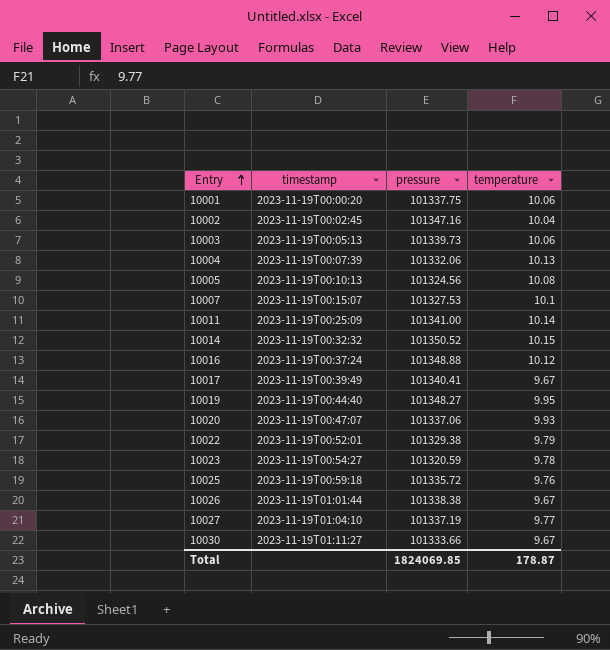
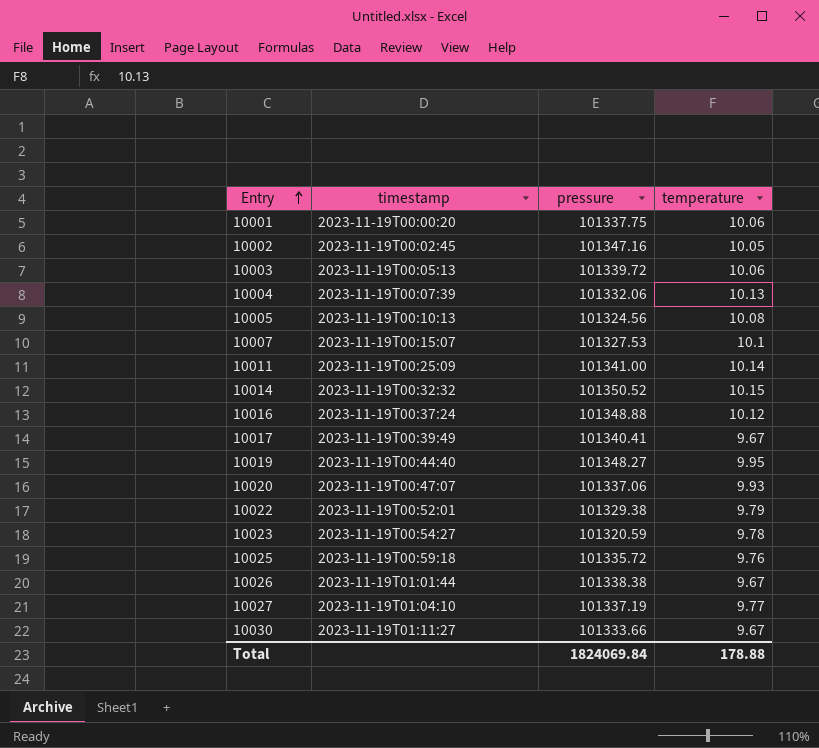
10002 | temperature: 10.04 -> 10.05
10003 | pressure: 101339.73 -> 101339.72
Total | pressure: 1824069.85 -> 1824069.84
Total | temperature: 178.87 -> 178.88

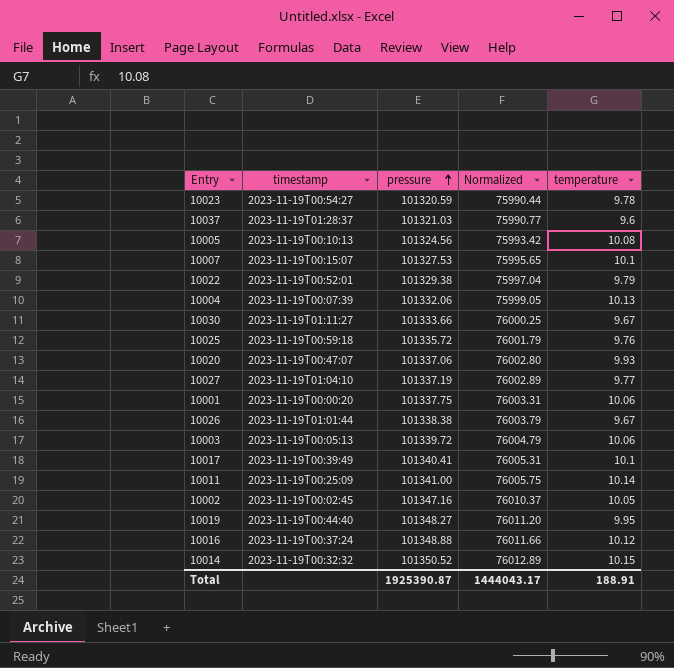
row order: Entry ascending -> pressure ascending
column Normalized | formula: none -> [pressure] * 0.75
row 10037: none -> 2023-11-19T01:28:37 | 101321.03 | 75990.77 | 9.6
10017 | temperature: 9.67 -> 10.1
Total | pressure: 1824069.84 -> 1925390.87
Total | temperature: 178.88 -> 188.91

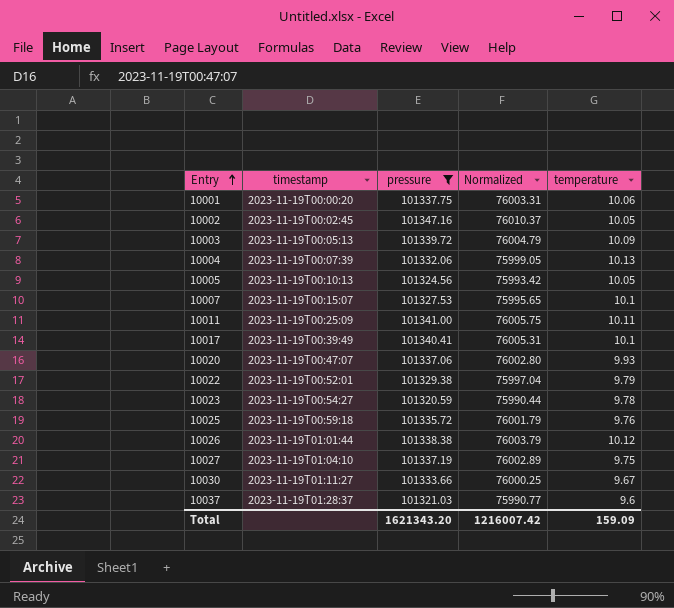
filter: none -> pressure <= 101347.16
row order: pressure ascending -> Entry ascending
10003 | temperature: 10.06 -> 10.09
10005 | temperature: 10.08 -> 10.05
10011 | temperature: 10.14 -> 10.11
10026 | temperature: 9.67 -> 10.12
10027 | temperature: 9.77 -> 9.75
Total | pressure: 1925390.87 -> 1621343.20
Total | Normalized: 1444043.17 -> 1216007.42
Total | temperature: 188.91 -> 159.09

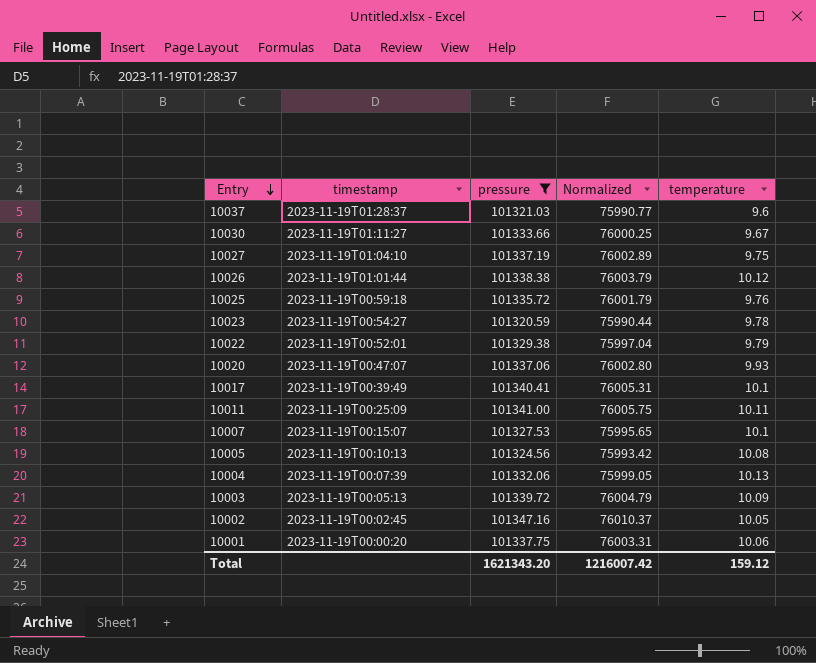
row order: Entry ascending -> Entry descending
10005 | temperature: 10.05 -> 10.08
Total | temperature: 159.09 -> 159.12

